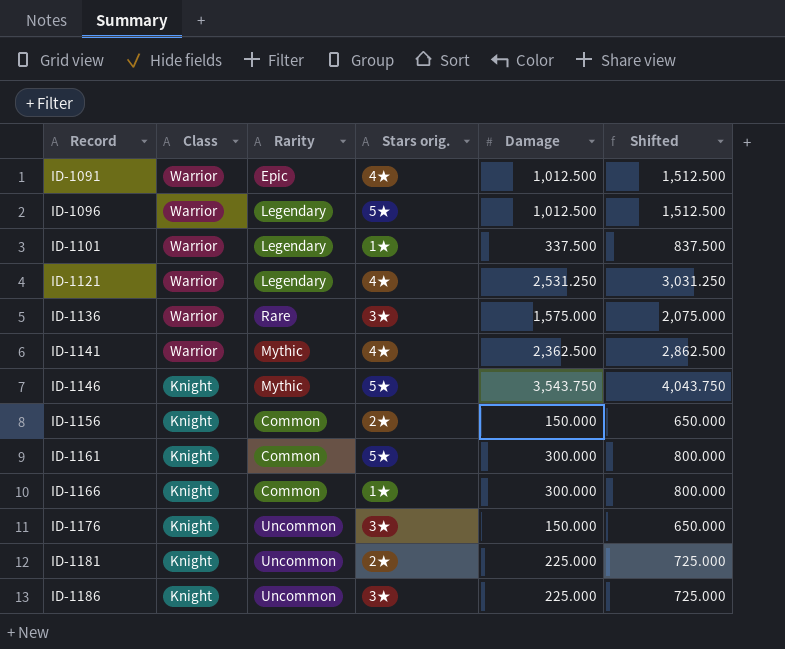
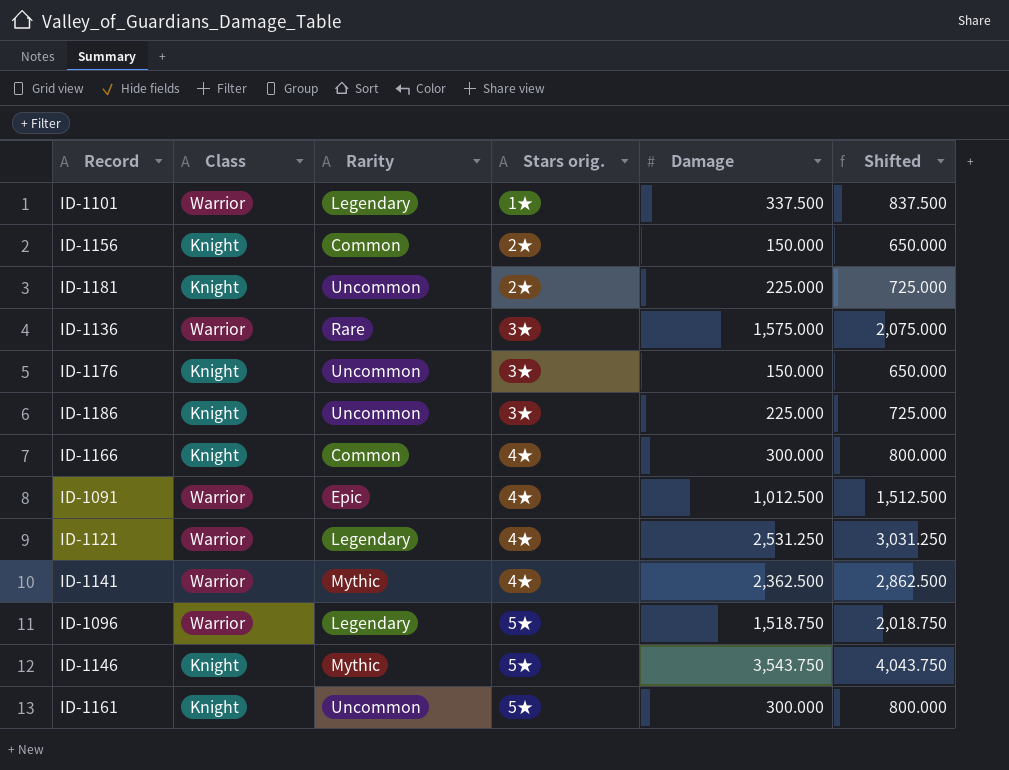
row order: Record ascending -> Stars orig. ascending
ID-1166 | Stars orig.: 1★ -> 4★
ID-1096 | Damage: 1,012.500 -> 1,518.750
ID-1096 | Shifted: 1,512.500 -> 2,018.750
ID-1161 | Rarity: Common -> Uncommon

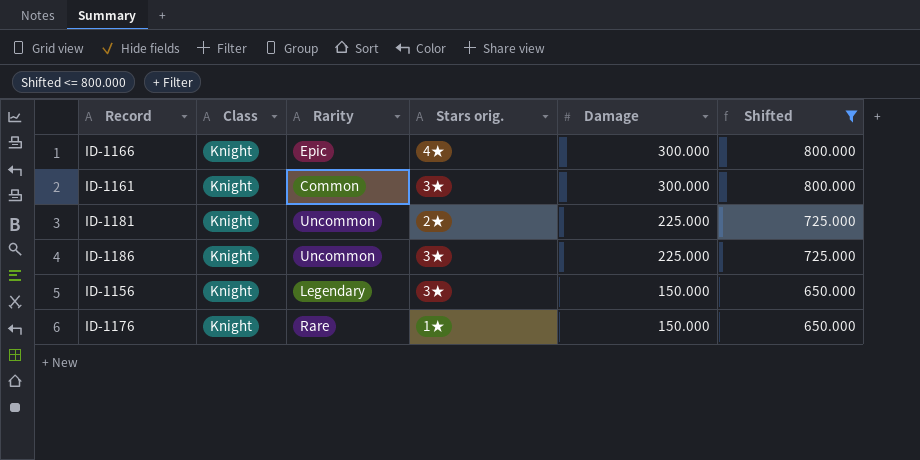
filter: none -> Shifted <= 800.000
row order: Stars orig. ascending -> Damage descending
ID-1166 | Rarity: Common -> Epic
ID-1161 | Rarity: Uncommon -> Common
ID-1161 | Stars orig.: 5★ -> 3★
ID-1156 | Rarity: Common -> Legendary
ID-1156 | Stars orig.: 2★ -> 3★
ID-1176 | Rarity: Uncommon -> Rare
ID-1176 | Stars orig.: 3★ -> 1★

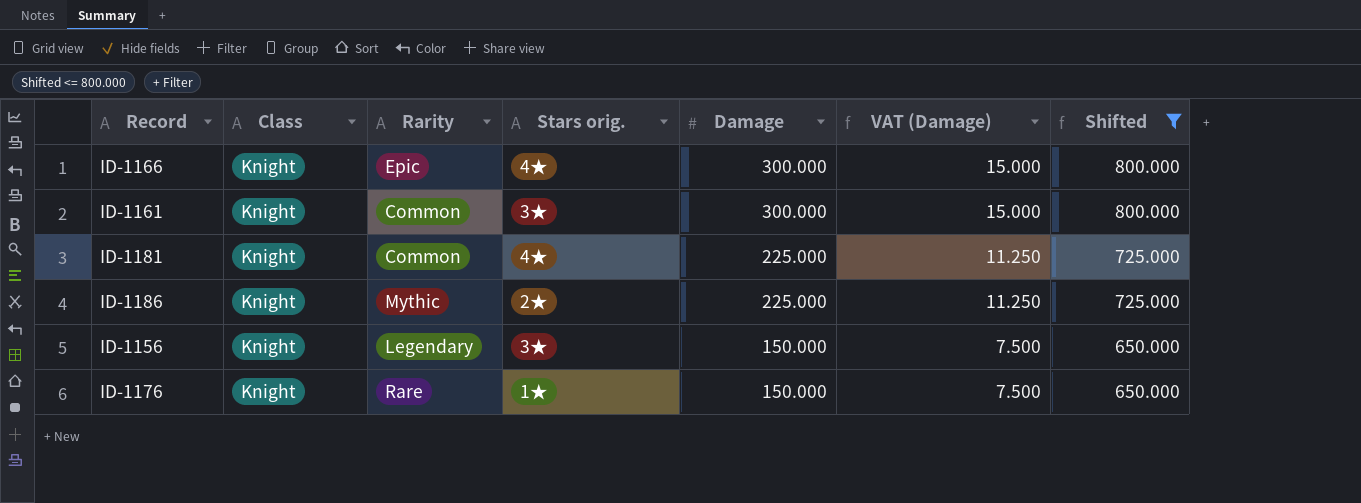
column VAT (Damage) | formula: none -> [Damage] * 0.05
ID-1181 | Rarity: Uncommon -> Common
ID-1181 | Stars orig.: 2★ -> 4★
ID-1186 | Rarity: Uncommon -> Mythic
ID-1186 | Stars orig.: 3★ -> 2★

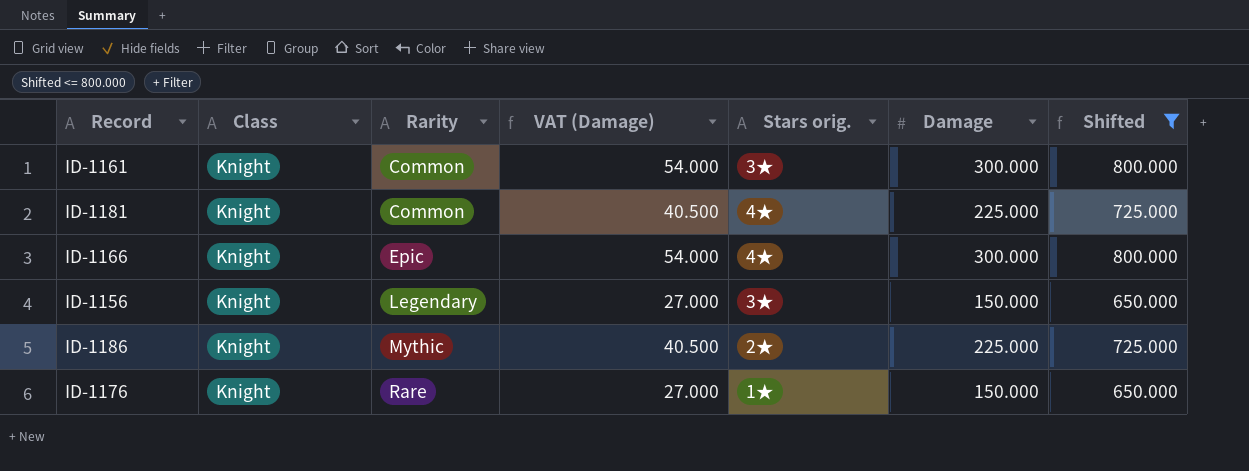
row order: Damage descending -> Rarity ascending
column VAT (Damage) | formula: [Damage] * 0.05 -> [Damage] * 0.18
column VAT (Damage) | position: 6 -> 4

